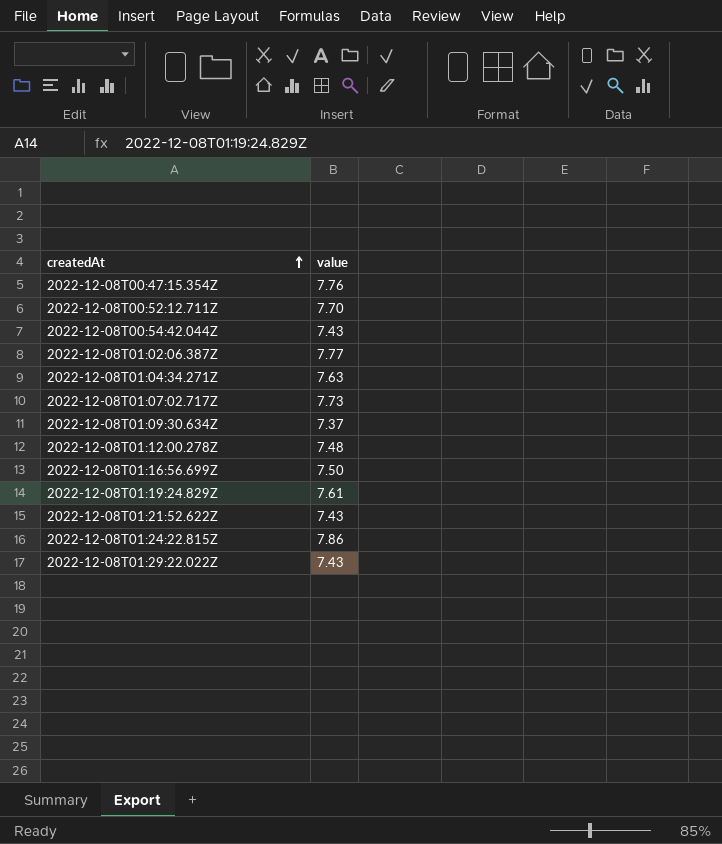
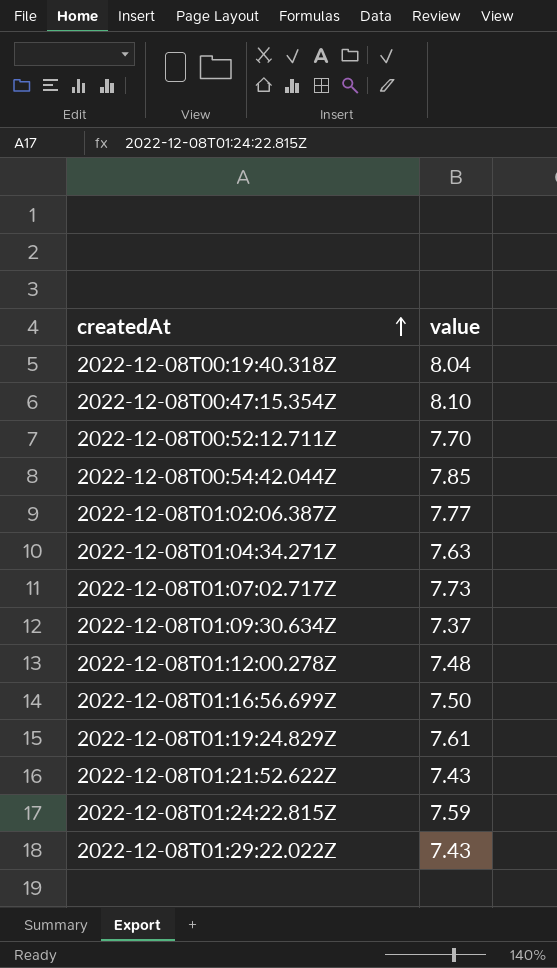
row 2022-12-08T00:19:40.318Z: none -> 8.04
2022-12-08T00:47:15.354Z | value: 7.76 -> 8.10
2022-12-08T00:54:42.044Z | value: 7.43 -> 7.85
2022-12-08T01:24:22.815Z | value: 7.86 -> 7.59

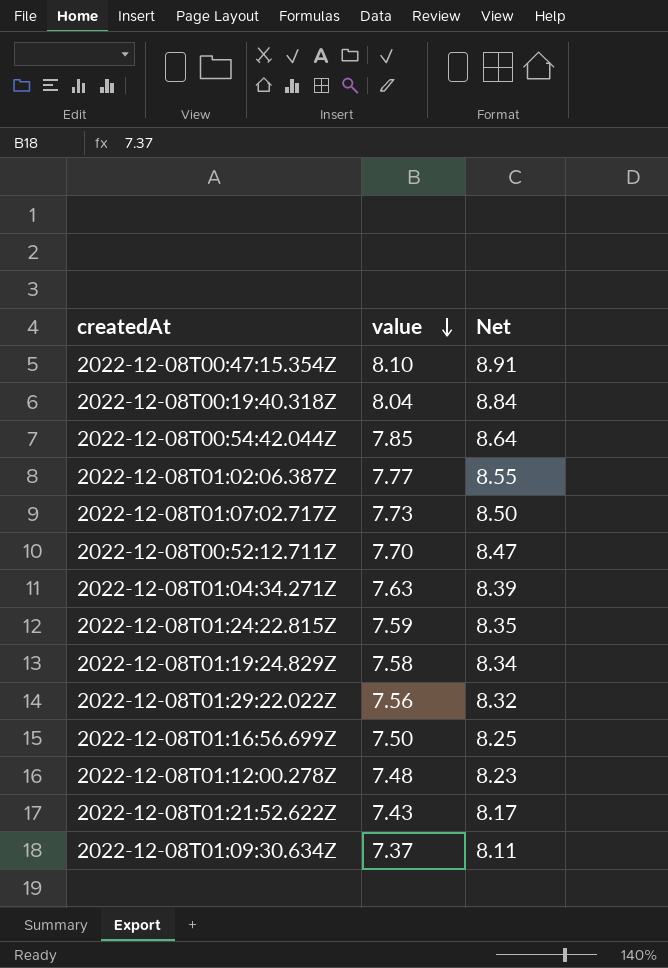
row order: createdAt ascending -> value descending
column Net | formula: none -> [value] * 1.1
2022-12-08T01:19:24.829Z | value: 7.61 -> 7.58
2022-12-08T01:29:22.022Z | value: 7.43 -> 7.56

